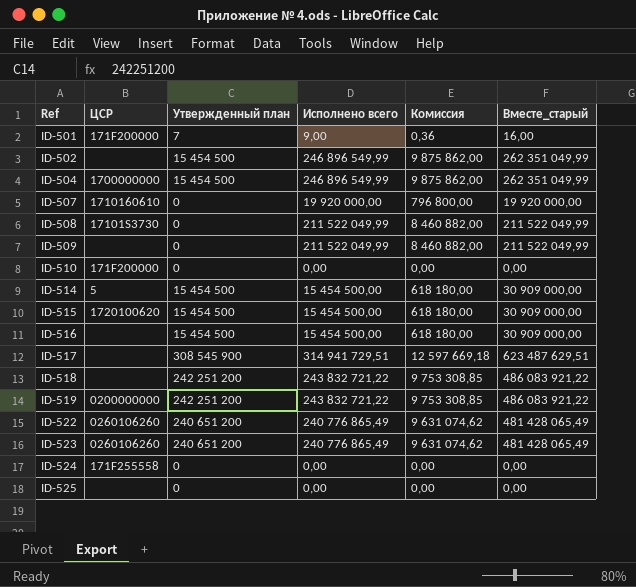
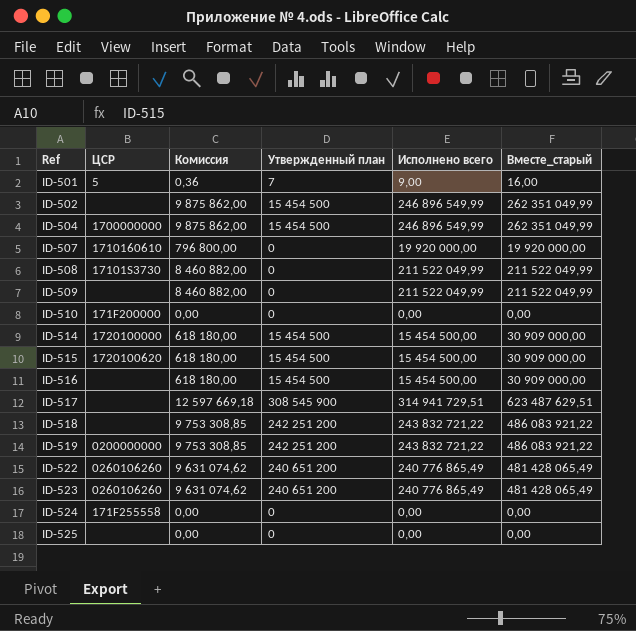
column Комиссия | position: 5 -> 3
ID-501 | ЦСР: 171F200000 -> 5
ID-514 | ЦСР: 5 -> 1720100000

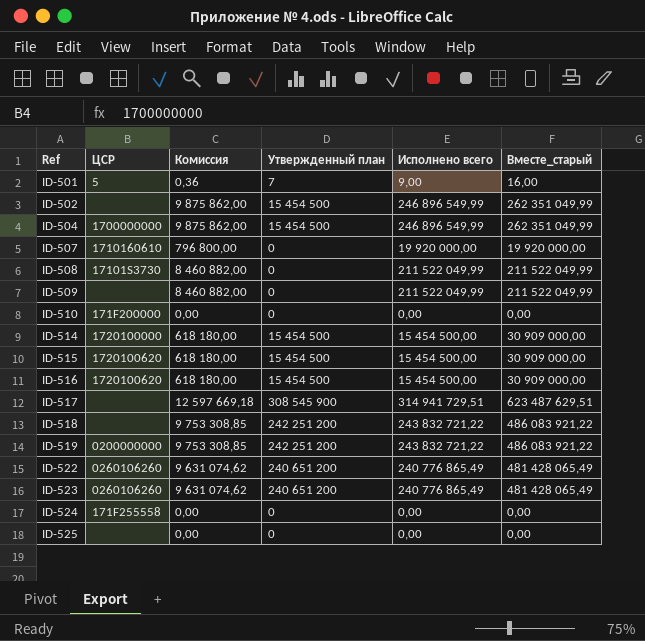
ID-516 | ЦСР: none -> 1720100620

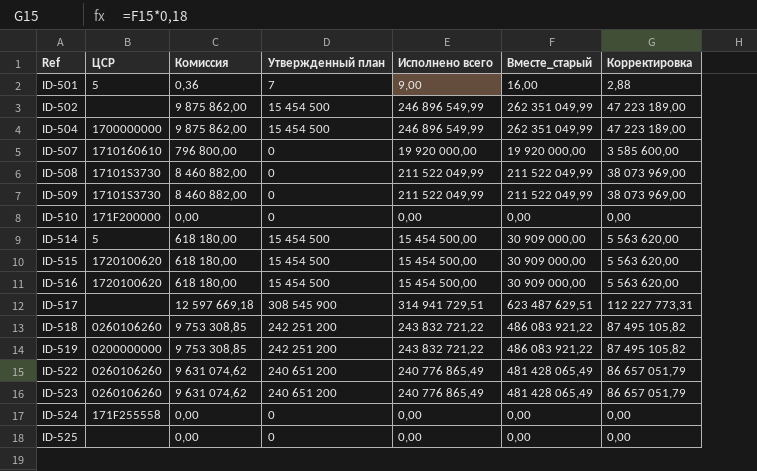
column Корректировка | formula: none -> [Вместе_старый] * 0,18
ID-509 | ЦСР: none -> 17101S3730
ID-514 | ЦСР: 1720100000 -> 5
ID-518 | ЦСР: none -> 0260106260

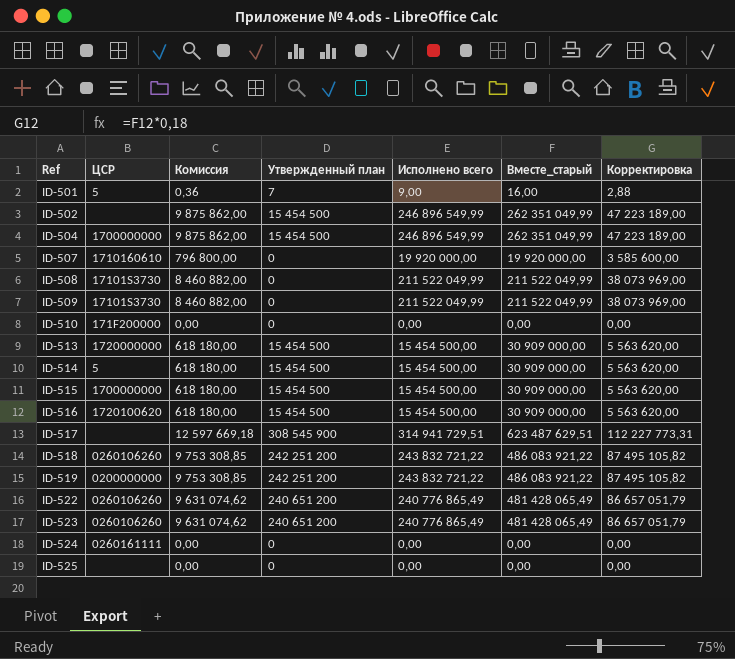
row ID-513: none -> 1720000000 | 618 180,00 | 15 454 500 | 15 454 500,00 | 30 909 000,00 | 5 563 620,00
ID-515 | ЦСР: 1720100620 -> 1700000000
ID-524 | ЦСР: 171F255558 -> 0260161111

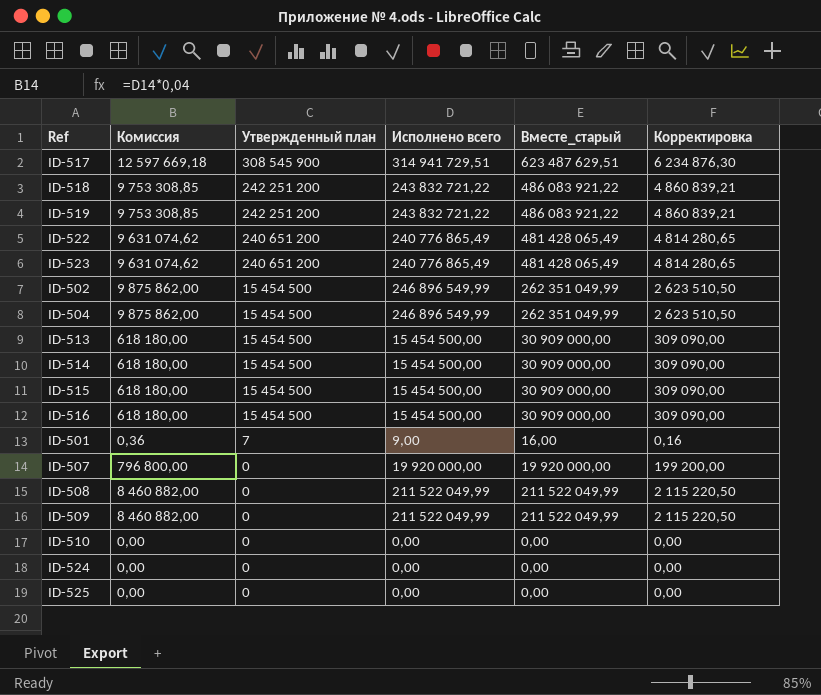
row order: Ref ascending -> Утвержденный план descending
column ЦСР | position: 2 -> none
column Корректировка | formula: [Вместе_старый] * 0,18 -> [Вместе_старый] * 0,01

